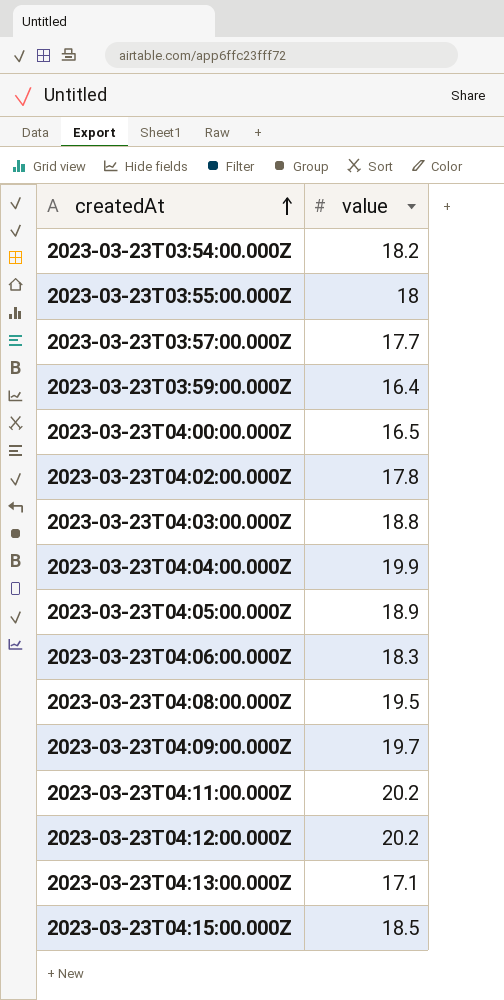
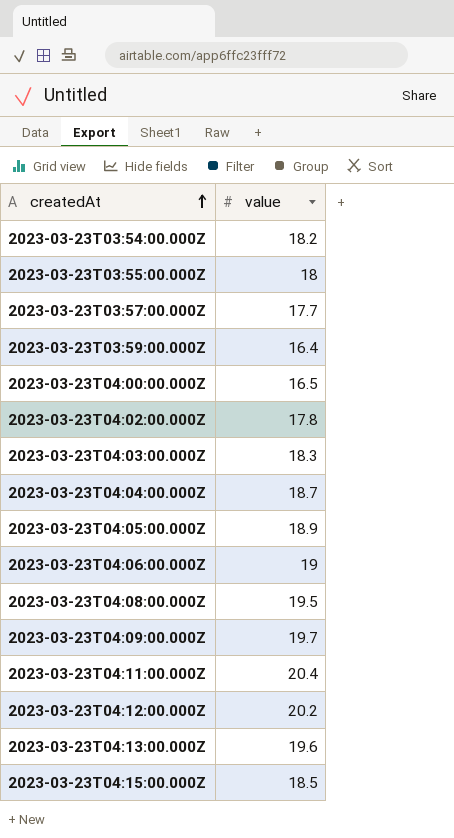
2023-03-23T04:03:00.000Z | value: 18.8 -> 18.3
2023-03-23T04:04:00.000Z | value: 19.9 -> 18.7
2023-03-23T04:06:00.000Z | value: 18.3 -> 19
2023-03-23T04:11:00.000Z | value: 20.2 -> 20.4
2023-03-23T04:13:00.000Z | value: 17.1 -> 19.6

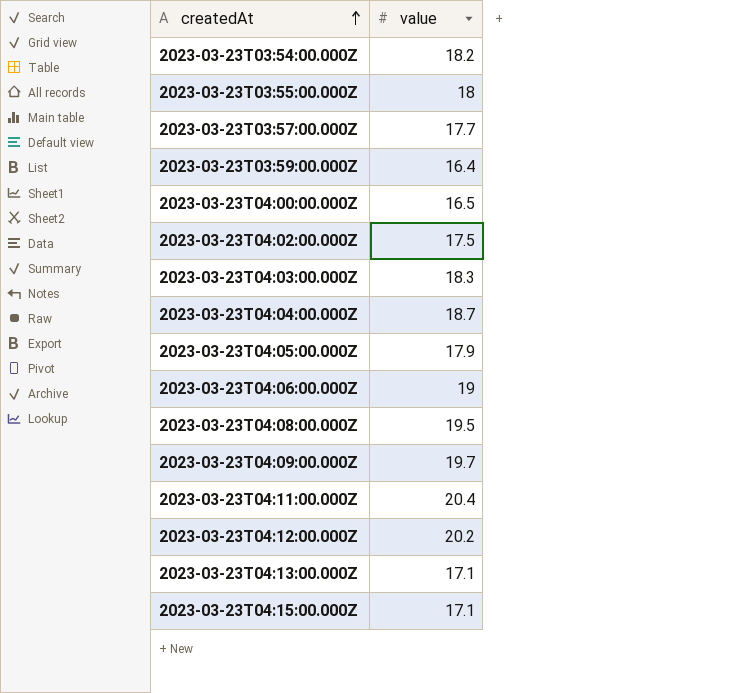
2023-03-23T04:02:00.000Z | value: 17.8 -> 17.5
2023-03-23T04:05:00.000Z | value: 18.9 -> 17.9
2023-03-23T04:13:00.000Z | value: 19.6 -> 17.1
2023-03-23T04:15:00.000Z | value: 18.5 -> 17.1

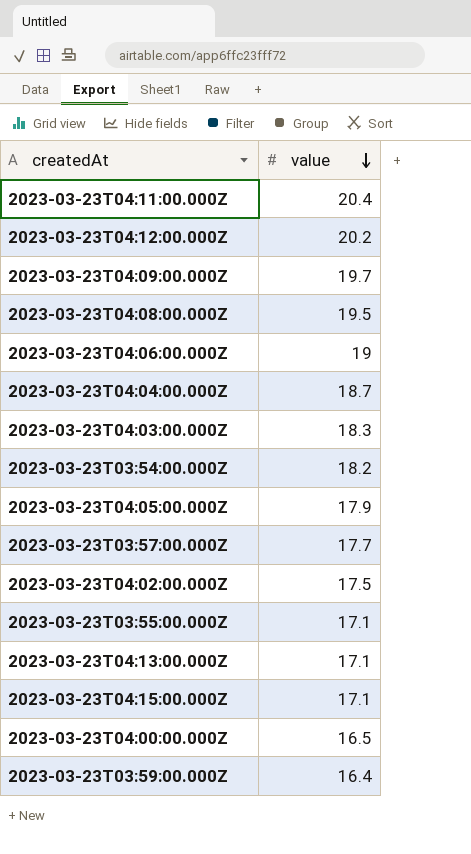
row order: createdAt ascending -> value descending
2023-03-23T03:55:00.000Z | value: 18 -> 17.1

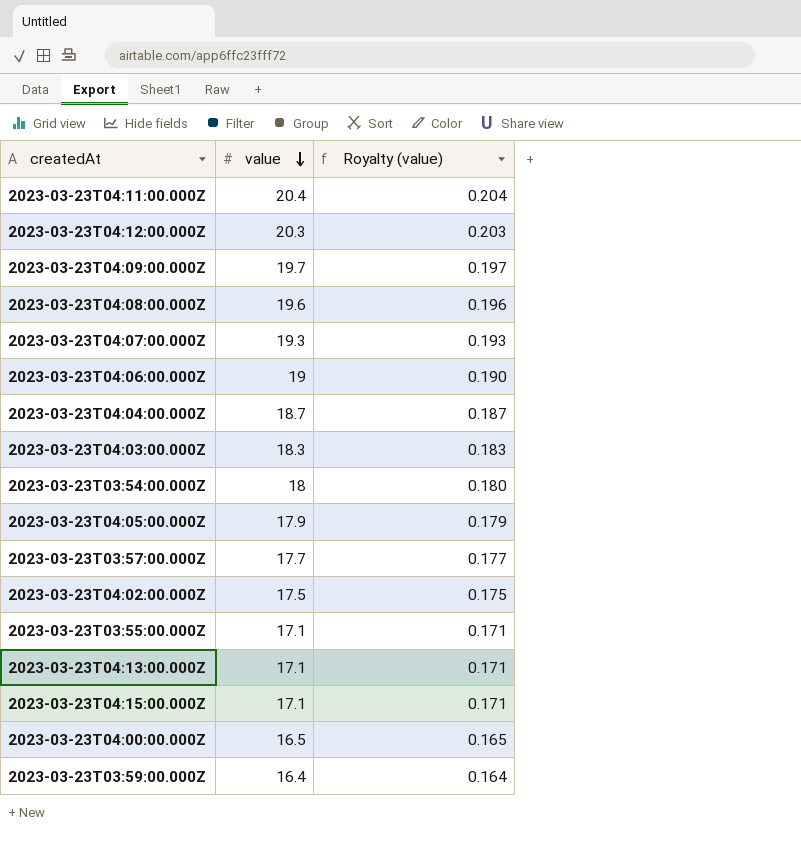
column Royalty (value) | formula: none -> [value] * 0.01
2023-03-23T04:12:00.000Z | value: 20.2 -> 20.3
2023-03-23T04:08:00.000Z | value: 19.5 -> 19.6
row 2023-03-23T04:07:00.000Z: none -> 19.3 | 0.193
2023-03-23T03:54:00.000Z | value: 18.2 -> 18

